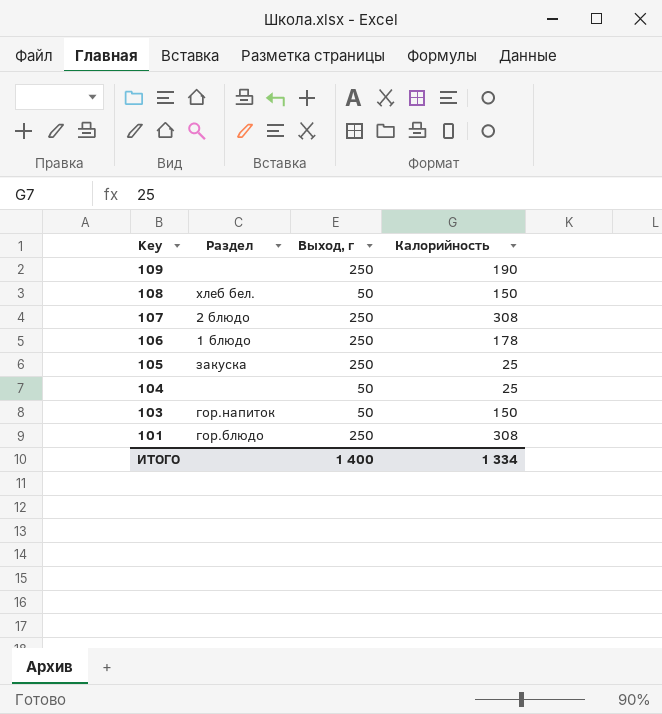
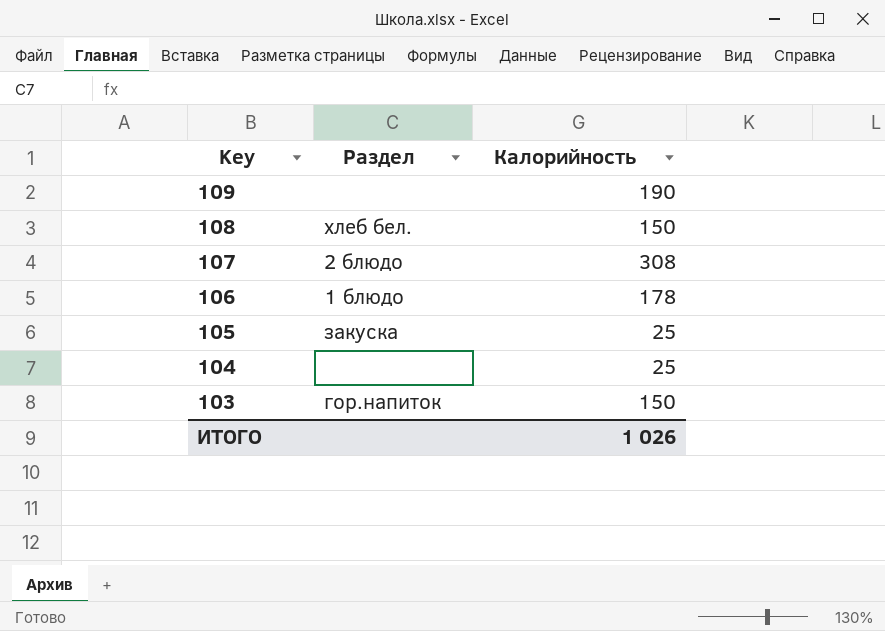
column Выход, г | position: 3 -> none
row 101: гор.блюдо | 250 | 308 -> none
ИТОГО | Калорийность: 1 334 -> 1 026

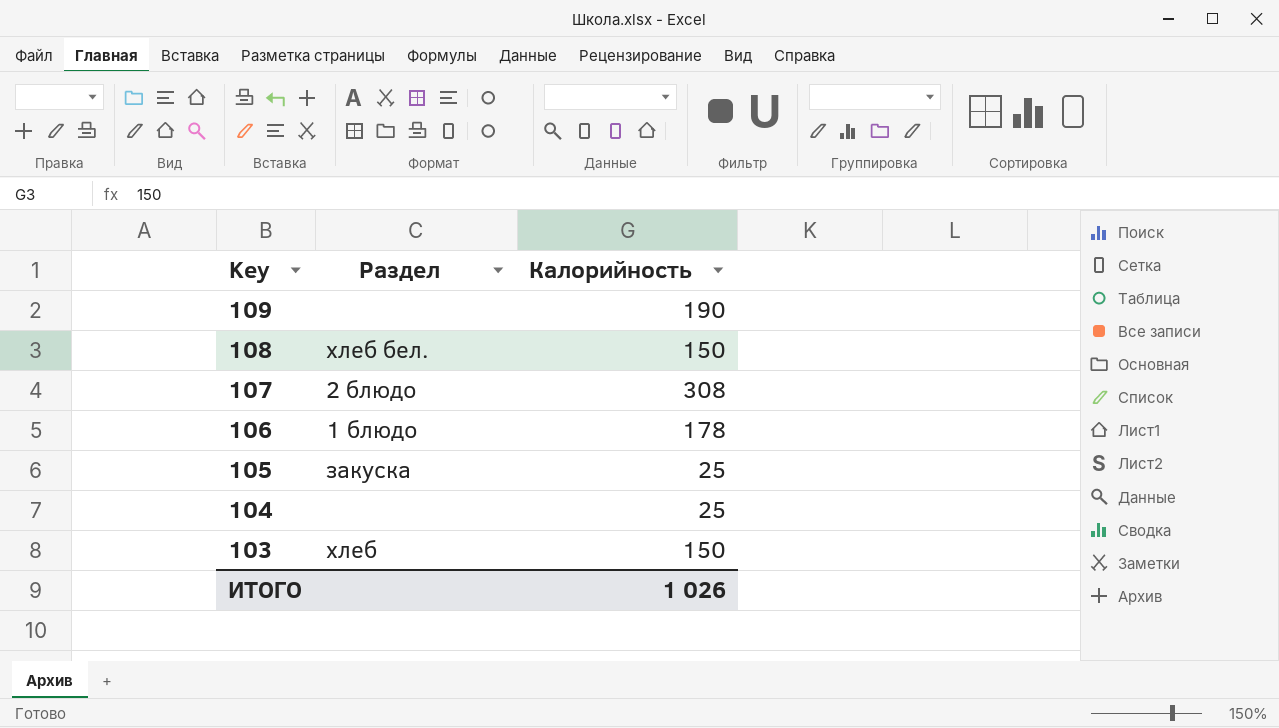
103 | Раздел: гор.напиток -> хлеб

